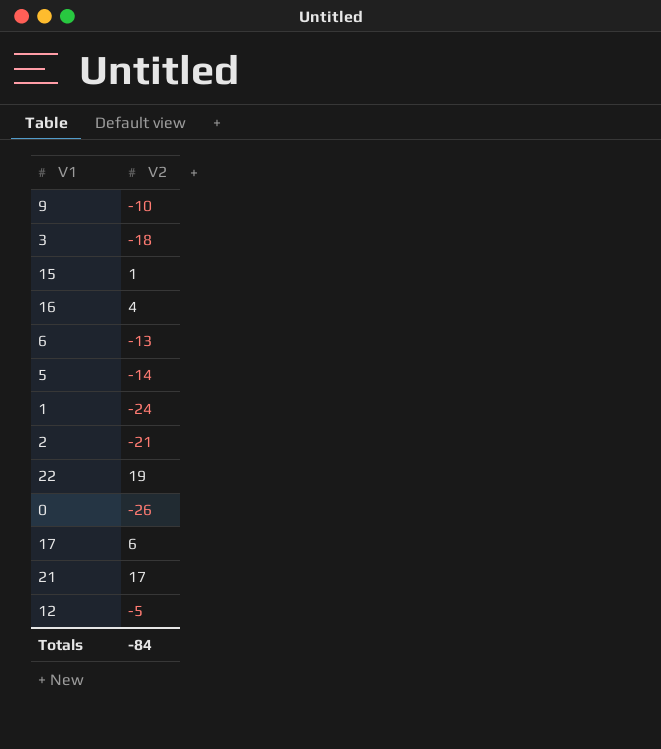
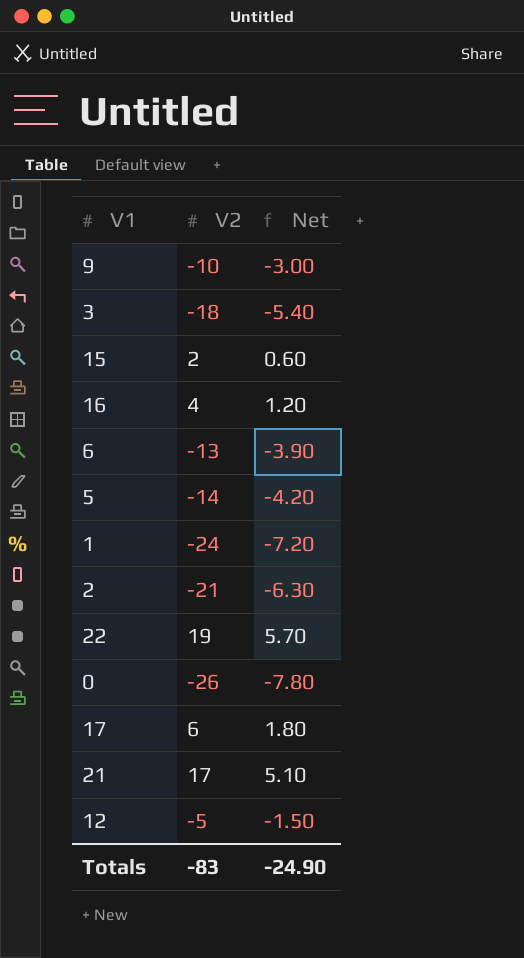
column Net | formula: none -> [V2] * 0.3
15 | V2: 1 -> 2
Totals | V2: -84 -> -83

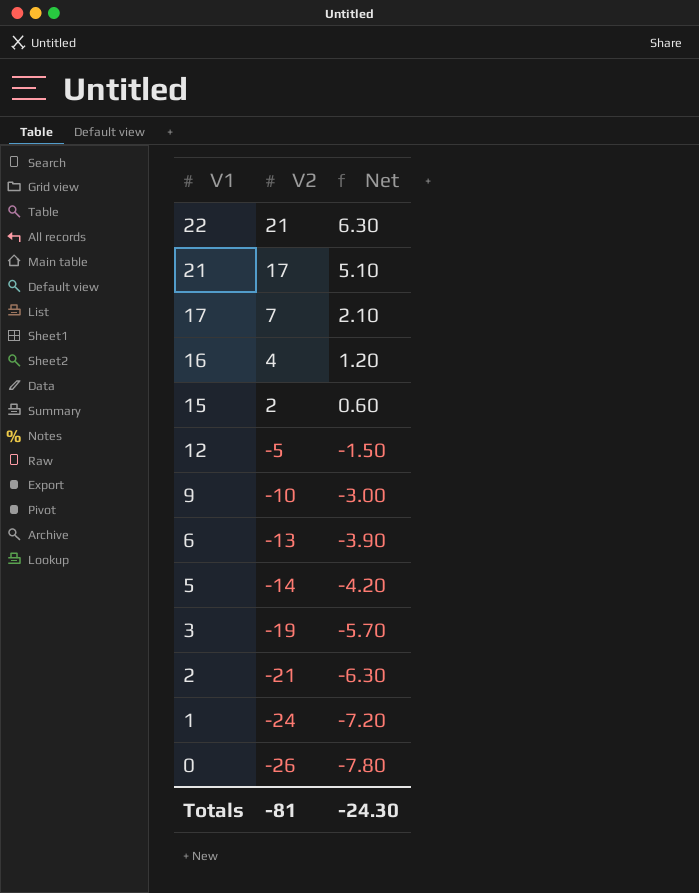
row order: none -> V1 descending
22 | V2: 19 -> 21
22 | Net: 5.70 -> 6.30
17 | V2: 6 -> 7
17 | Net: 1.80 -> 2.10
3 | V2: -18 -> -19
3 | Net: -5.40 -> -5.70
Totals | V2: -83 -> -81
Totals | Net: -24.90 -> -24.30

